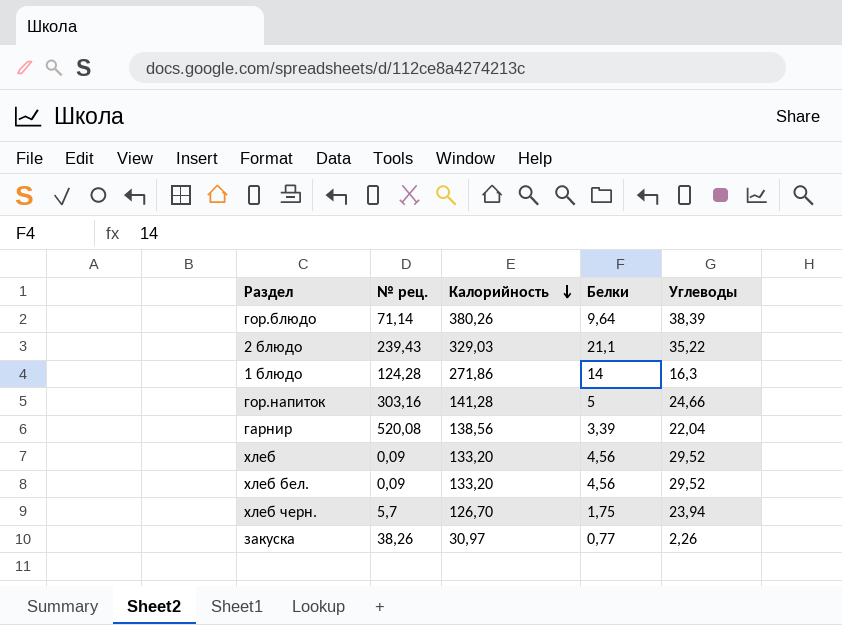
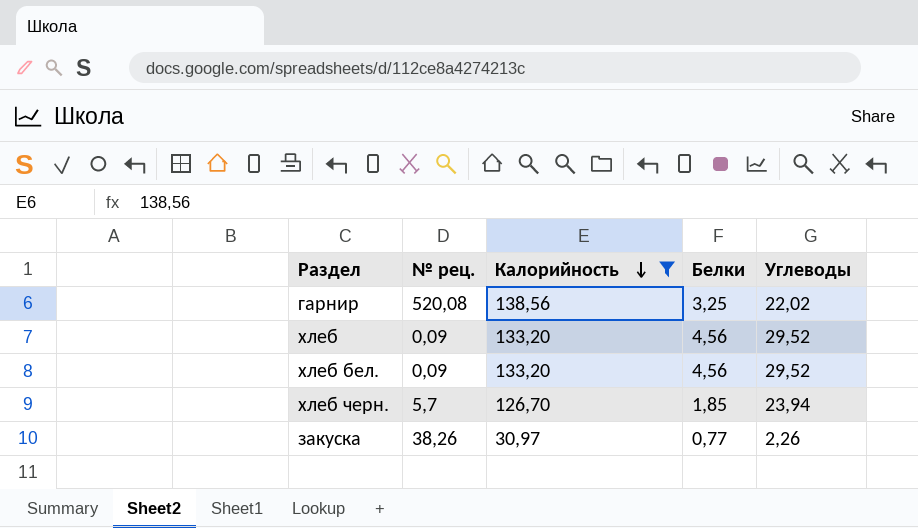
filter: none -> Калорийность <= 138,56
гарнир | Белки: 3,39 -> 3,25
гарнир | Углеводы: 22,04 -> 22,02
хлеб черн. | Белки: 1,75 -> 1,85

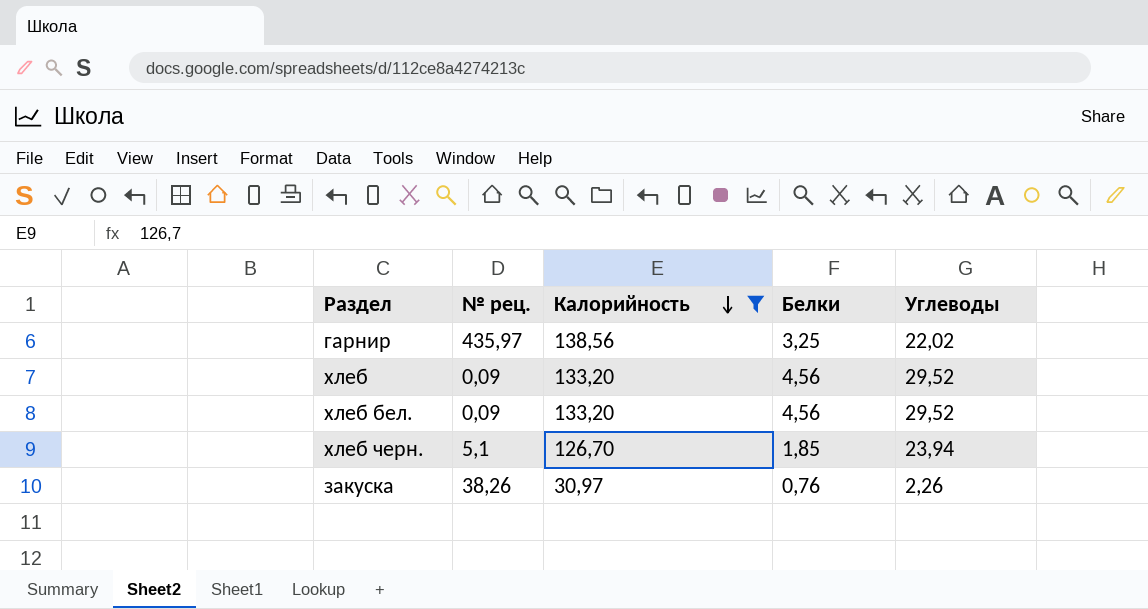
гарнир | № рец.: 520,08 -> 435,97
хлеб черн. | № рец.: 5,7 -> 5,1
закуска | Белки: 0,77 -> 0,76

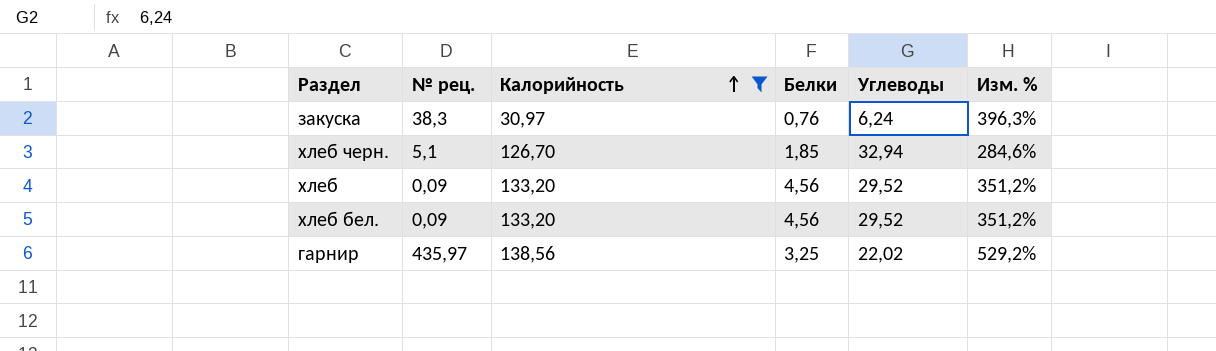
row order: Калорийность descending -> Калорийность ascending
column Изм. % | formula: none -> ([Калорийность] - [Углеводы]) / [Углеводы]
закуска | № рец.: 38,26 -> 38,3
закуска | Углеводы: 2,26 -> 6,24
хлеб черн. | Углеводы: 23,94 -> 32,94

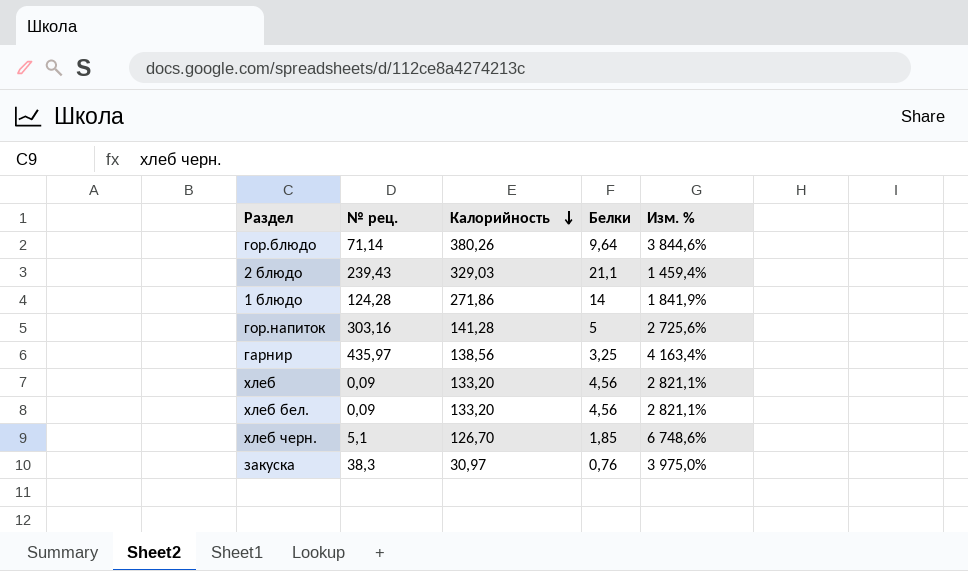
filter: Калорийность <= 138,56 -> none
row order: Калорийность ascending -> Калорийность descending
column Углеводы | position: 5 -> none
column Изм. % | formula: ([Калорийность] - [Углеводы]) / [Углеводы] -> ([Калорийность] - [Белки]) / [Белки]

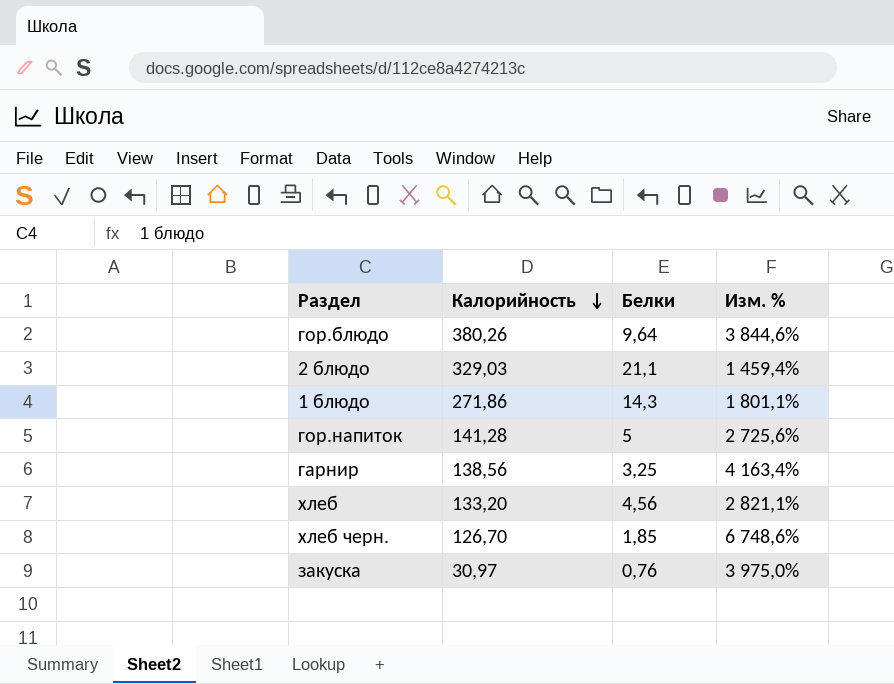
column № рец. | position: 2 -> none
row хлеб бел.: 0,09 | 133,20 | 4,56 | 2 821,1% -> none
1 блюдо | Белки: 14 -> 14,3
1 блюдо | Изм. %: 1 841,9% -> 1 801,1%

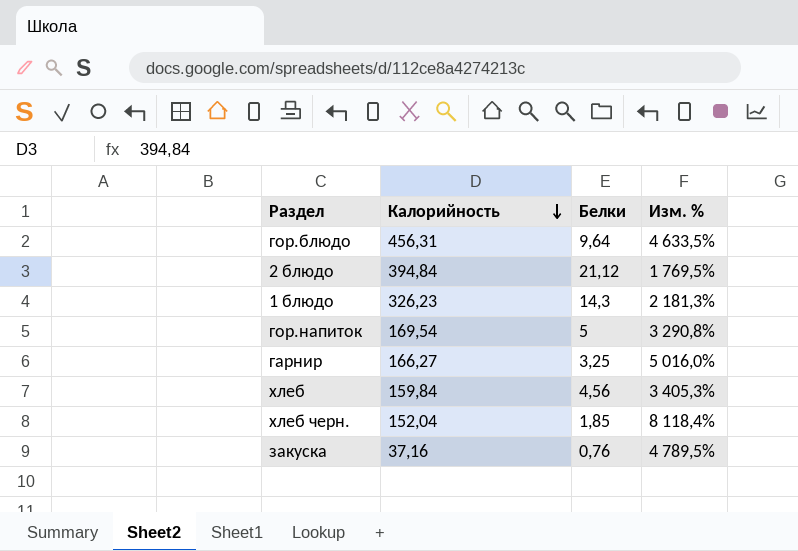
гор.блюдо | Калорийность: 380,26 -> 456,31
гор.блюдо | Изм. %: 3 844,6% -> 4 633,5%
2 блюдо | Калорийность: 329,03 -> 394,84
2 блюдо | Белки: 21,1 -> 21,12
2 блюдо | Изм. %: 1 459,4% -> 1 769,5%
1 блюдо | Калорийность: 271,86 -> 326,23
1 блюдо | Изм. %: 1 801,1% -> 2 181,3%
гор.напиток | Калорийность: 141,28 -> 169,54
гор.напиток | Изм. %: 2 725,6% -> 3 290,8%
гарнир | Калорийность: 138,56 -> 166,27
гарнир | Изм. %: 4 163,4% -> 5 016,0%
хлеб | Калорийность: 133,20 -> 159,84
хлеб | Изм. %: 2 821,1% -> 3 405,3%
хлеб черн. | Калорийность: 126,70 -> 152,04
хлеб черн. | Изм. %: 6 748,6% -> 8 118,4%
закуска | Калорийность: 30,97 -> 37,16
закуска | Изм. %: 3 975,0% -> 4 789,5%

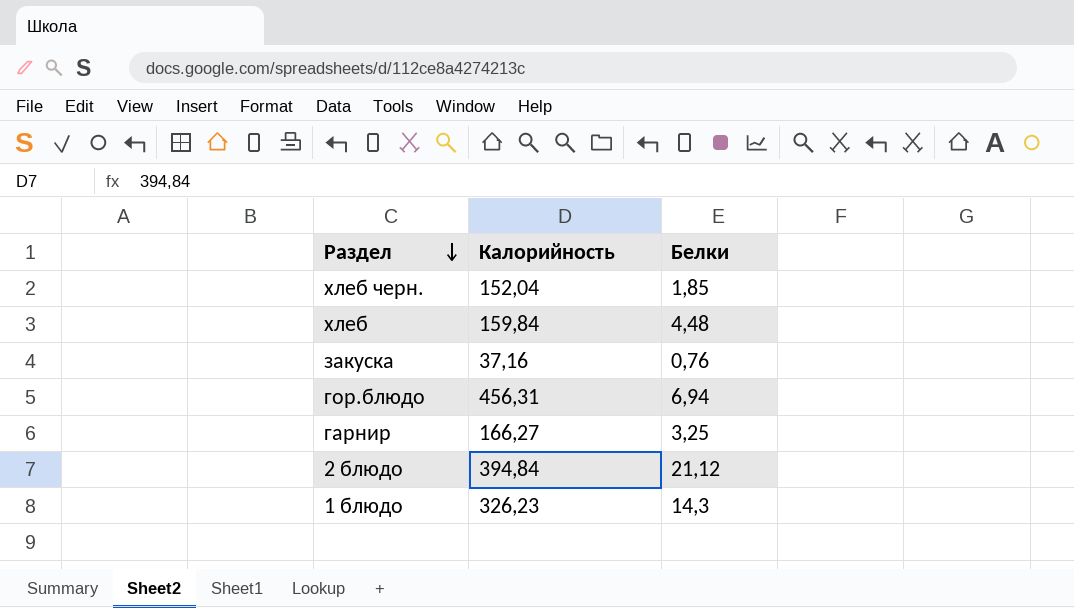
row order: Калорийность descending -> Раздел descending
column Изм. % | formula: ([Калорийность] - [Белки]) / [Белки] -> none
row гор.напиток: 169,54 | 5 | 3 290,8% -> none
хлеб | Белки: 4,56 -> 4,48
гор.блюдо | Белки: 9,64 -> 6,94

